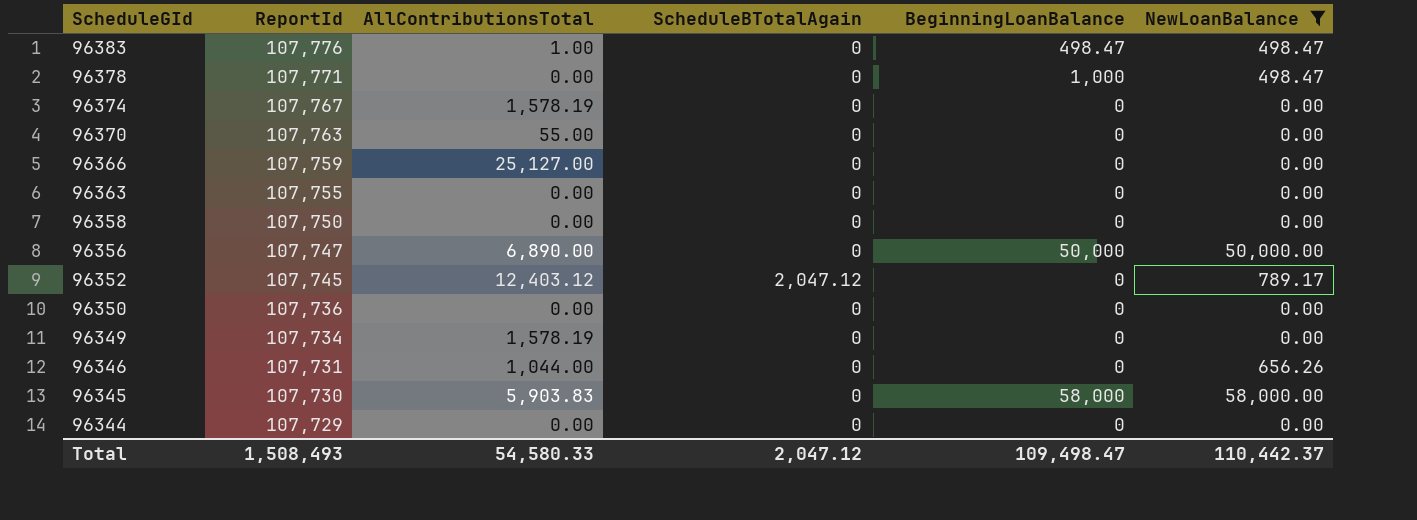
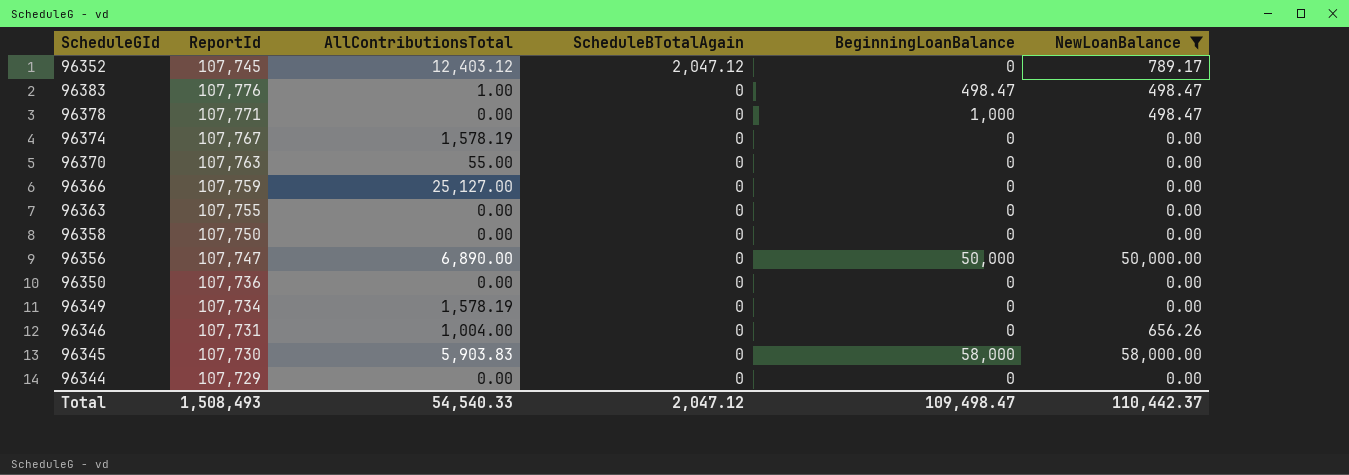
row order: ScheduleGId descending -> ScheduleBTotalAgain descending
96346 | AllContributionsTotal: 1,044.00 -> 1,004.00
Total | AllContributionsTotal: 54,580.33 -> 54,540.33

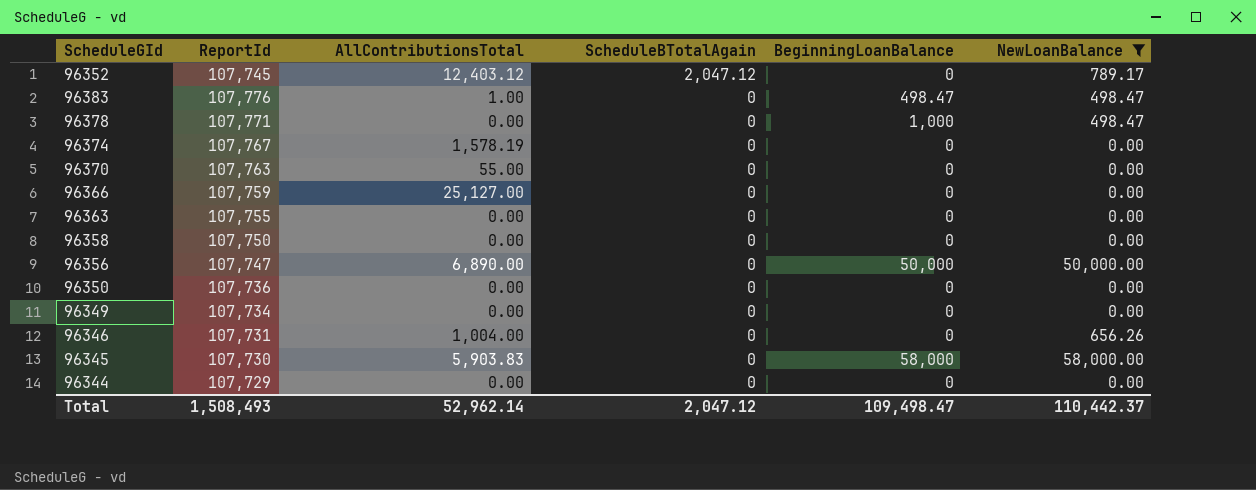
96349 | AllContributionsTotal: 1,578.19 -> 0.00
Total | AllContributionsTotal: 54,540.33 -> 52,962.14

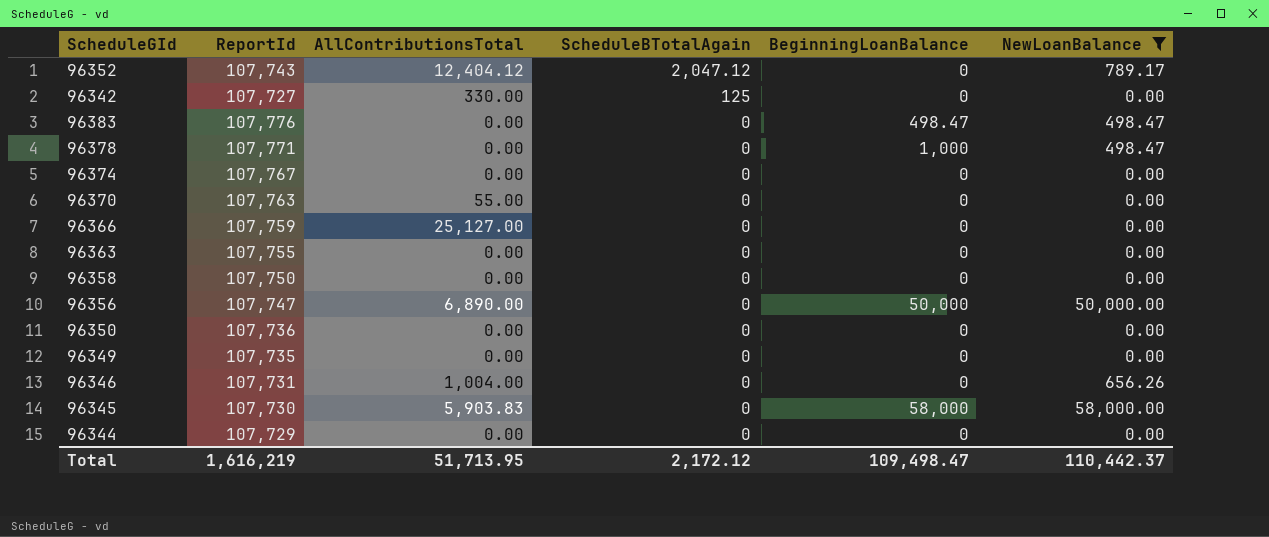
96352 | ReportId: 107,745 -> 107,743
96352 | AllContributionsTotal: 12,403.12 -> 12,404.12
row 96342: none -> 107,727 | 330.00 | 125 | 0 | 0.00
96383 | AllContributionsTotal: 1.00 -> 0.00
96374 | AllContributionsTotal: 1,578.19 -> 0.00
96349 | ReportId: 107,734 -> 107,735
Total | ReportId: 1,508,493 -> 1,616,219
Total | AllContributionsTotal: 52,962.14 -> 51,713.95
Total | ScheduleBTotalAgain: 2,047.12 -> 2,172.12

